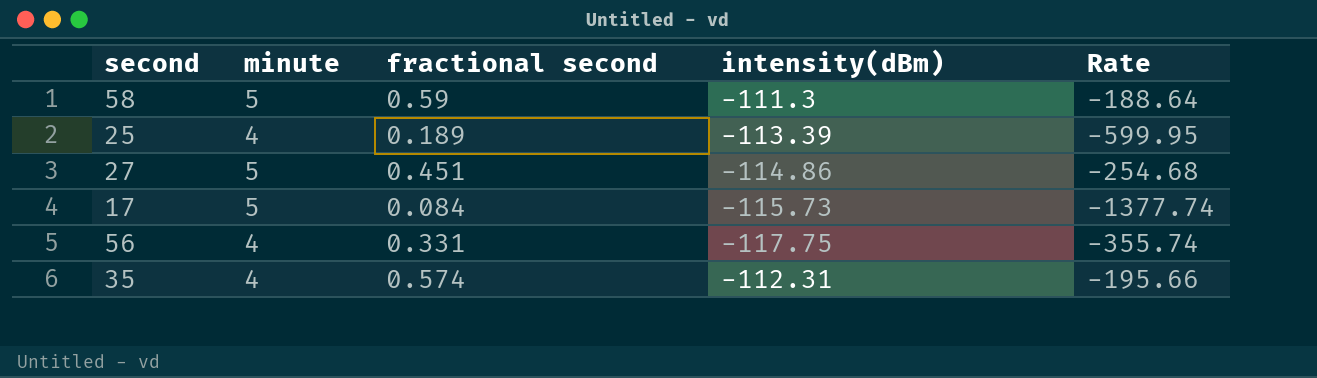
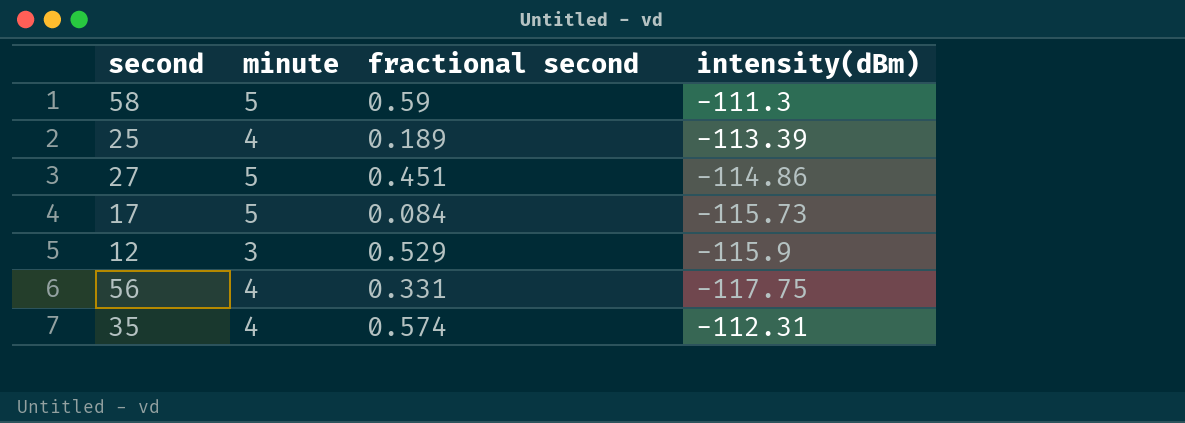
column Rate | formula: [intensity(dBm)] / [fractional second] -> none
row 12: none -> 3 | 0.529 | -115.9

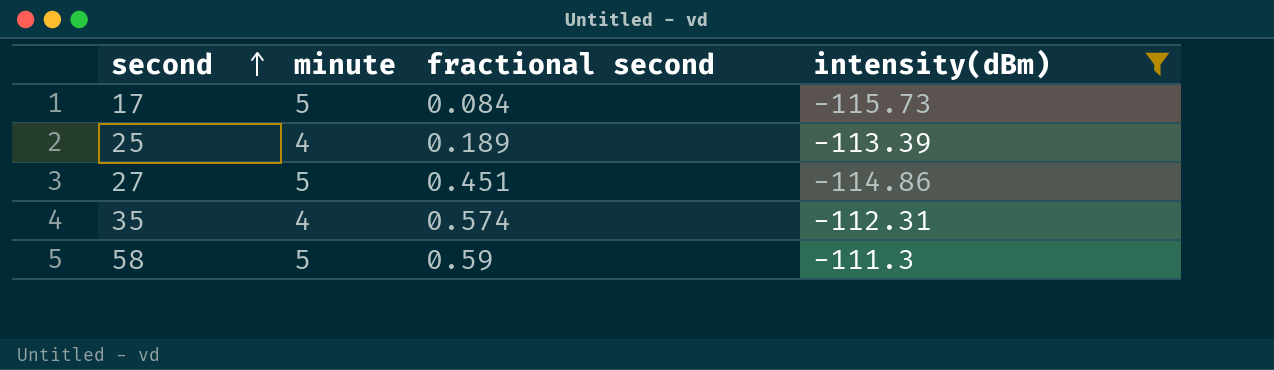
filter: none -> intensity(dBm) >= -115.73
row order: none -> second ascending

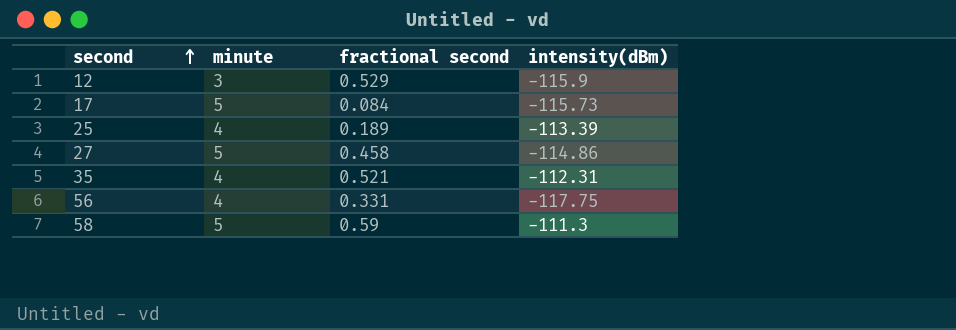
filter: intensity(dBm) >= -115.73 -> none
27 | fractional second: 0.451 -> 0.458
35 | fractional second: 0.574 -> 0.521

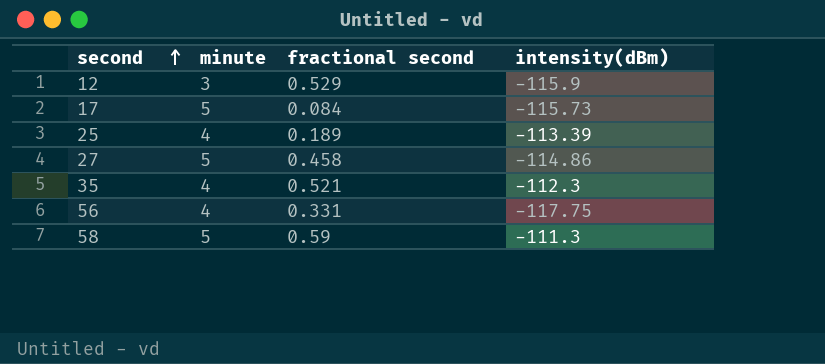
35 | intensity(dBm): -112.31 -> -112.3

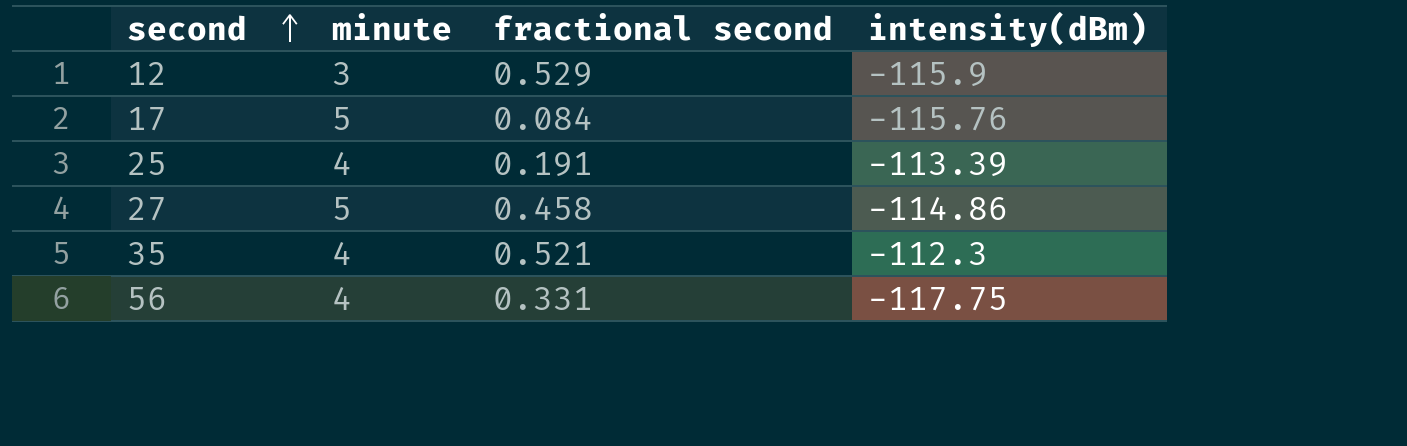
row 58: 5 | 0.59 | -111.3 -> none
17 | intensity(dBm): -115.73 -> -115.76
25 | fractional second: 0.189 -> 0.191

